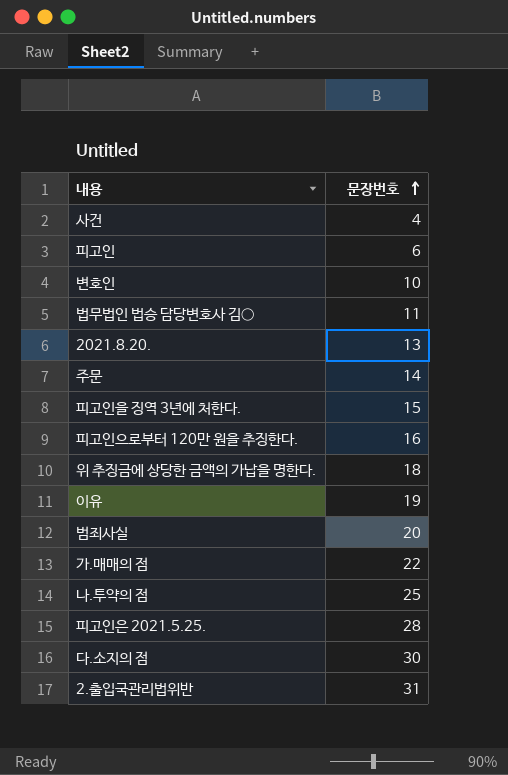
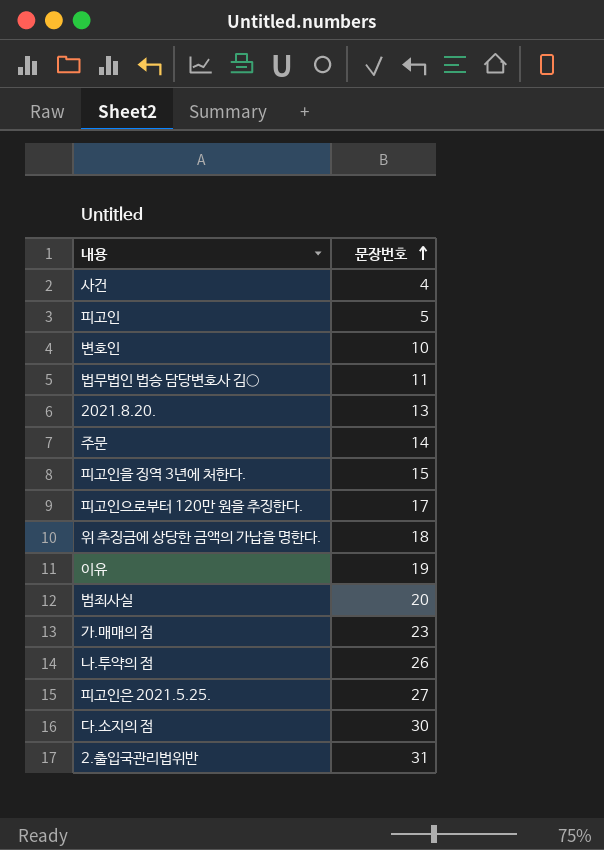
피고인 | 문장번호: 6 -> 5
피고인으로부터 120만 원을 추징한다. | 문장번호: 16 -> 17
가.매매의 점 | 문장번호: 22 -> 23
나.투약의 점 | 문장번호: 25 -> 26
피고인은 2021.5.25. | 문장번호: 28 -> 27

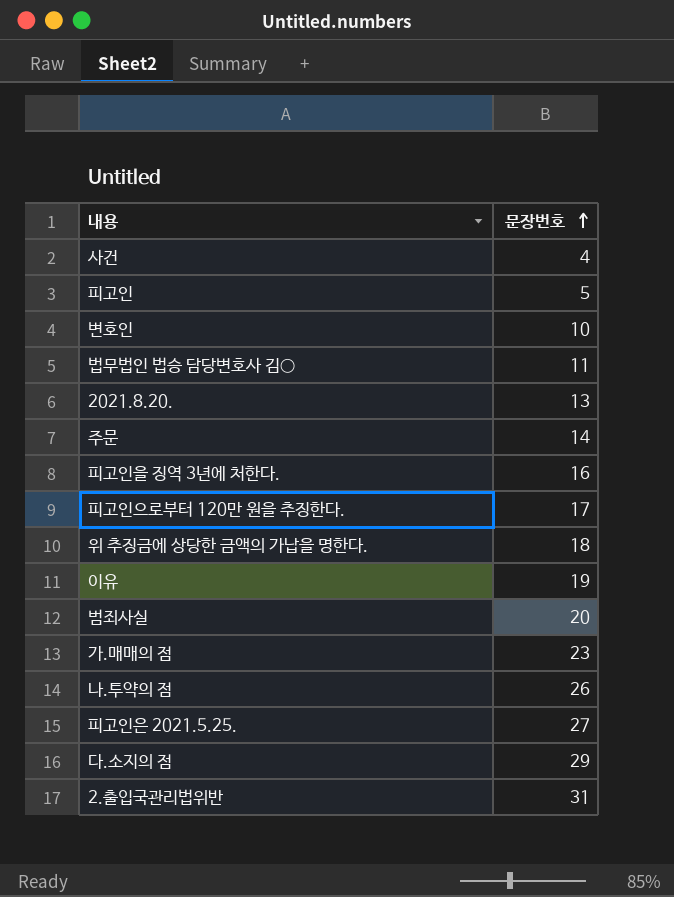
피고인을 징역 3년에 처한다. | 문장번호: 15 -> 16
다.소지의 점 | 문장번호: 30 -> 29

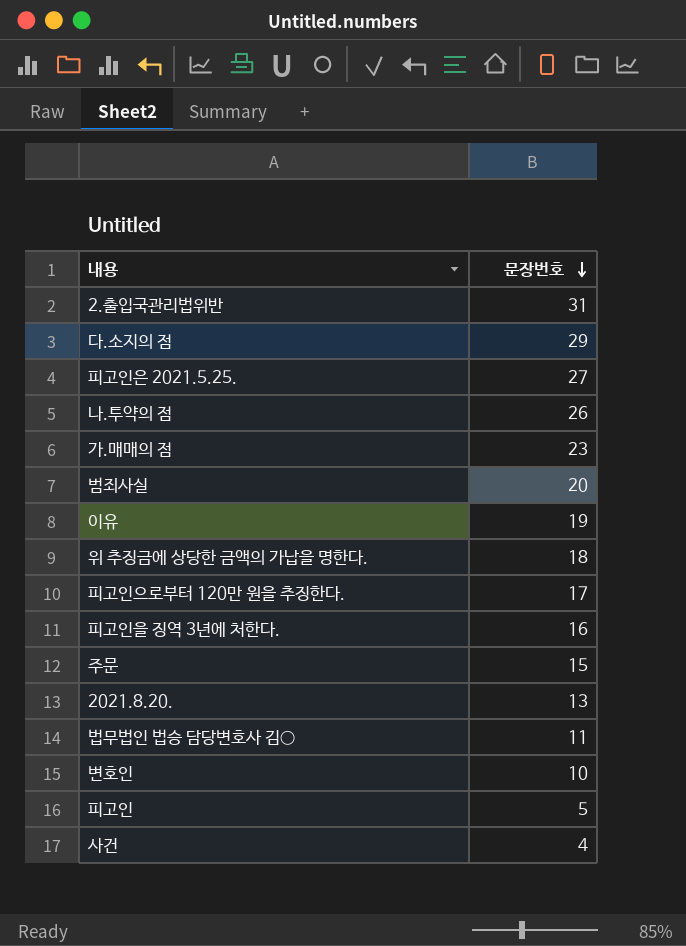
row order: 문장번호 ascending -> 문장번호 descending
주문 | 문장번호: 14 -> 15

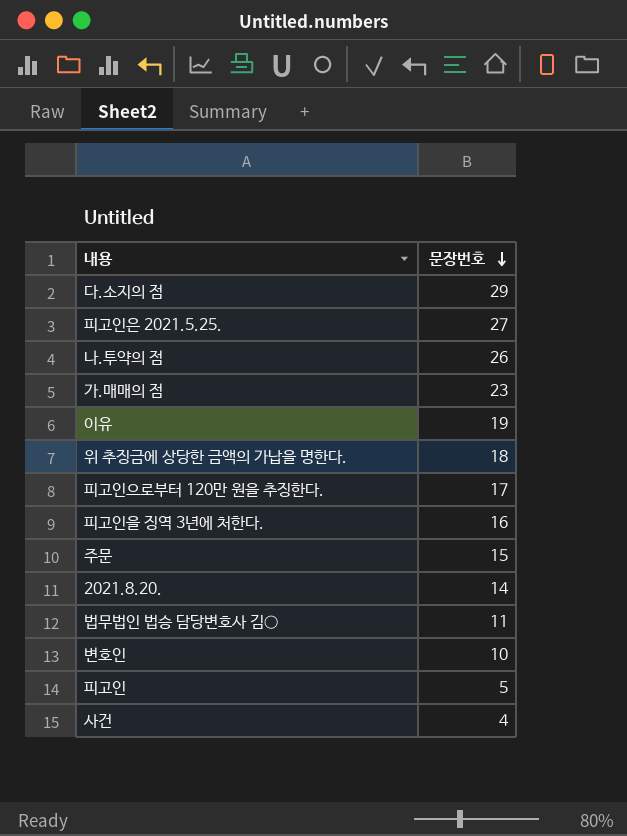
row 2.출입국관리법위반: 31 -> none
row 범죄사실: 20 -> none
2021.8.20. | 문장번호: 13 -> 14

